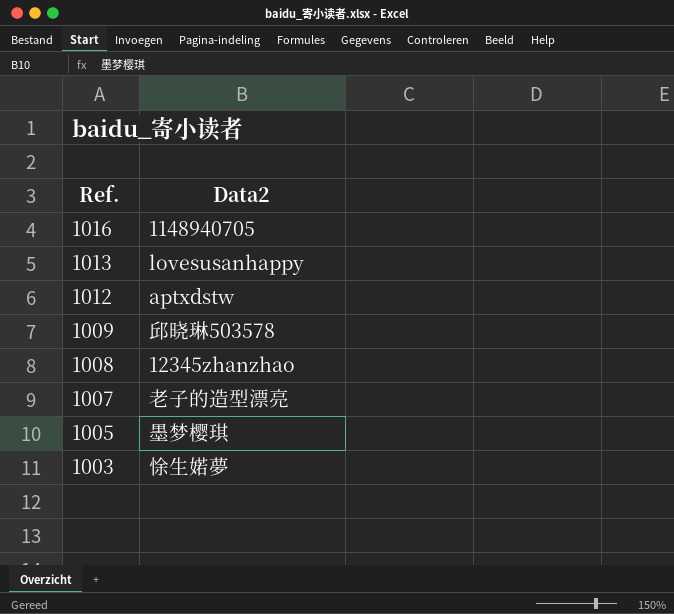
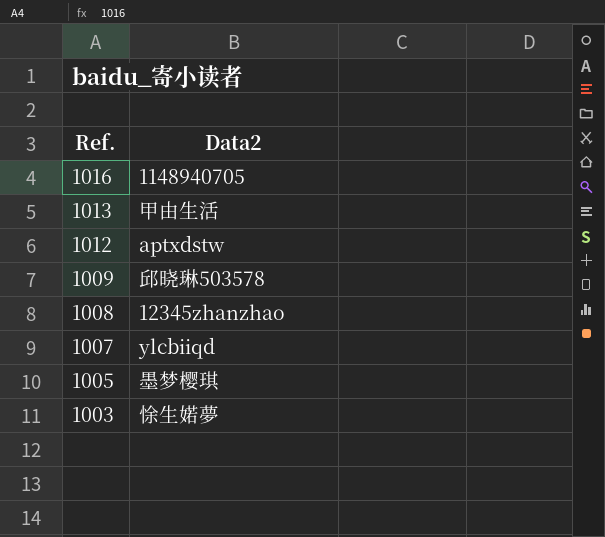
1013 | Data2: lovesusanhappy -> 甲由生活
1007 | Data2: 老子的造型漂亮 -> ylcbiiqd

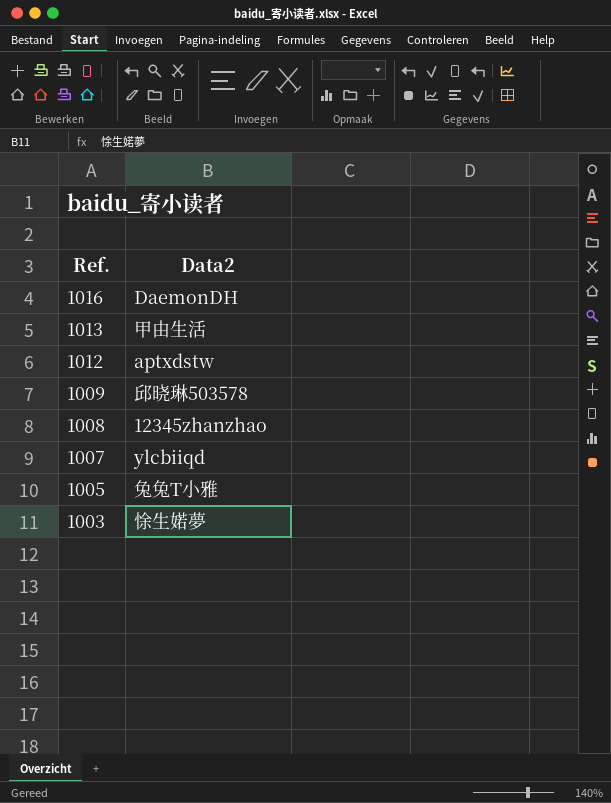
1016 | Data2: 1148940705 -> DaemonDH
1005 | Data2: 墨梦樱琪 -> 兔兔T小雅

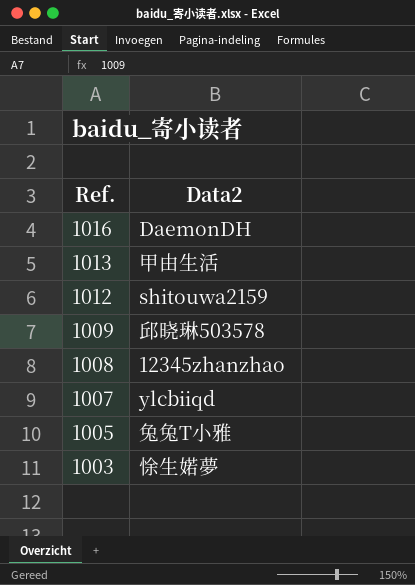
1012 | Data2: aptxdstw -> shitouwa2159

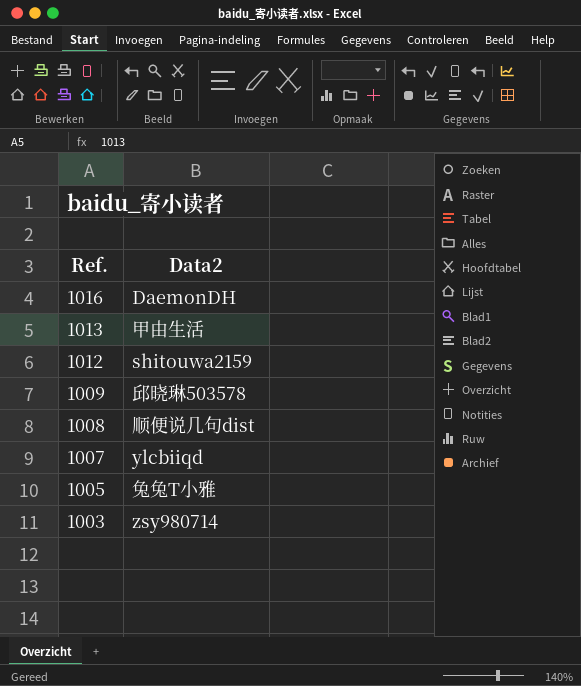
1008 | Data2: 12345zhanzhao -> 顺便说几句dist
1003 | Data2: 悇生婼夢 -> zsy980714

